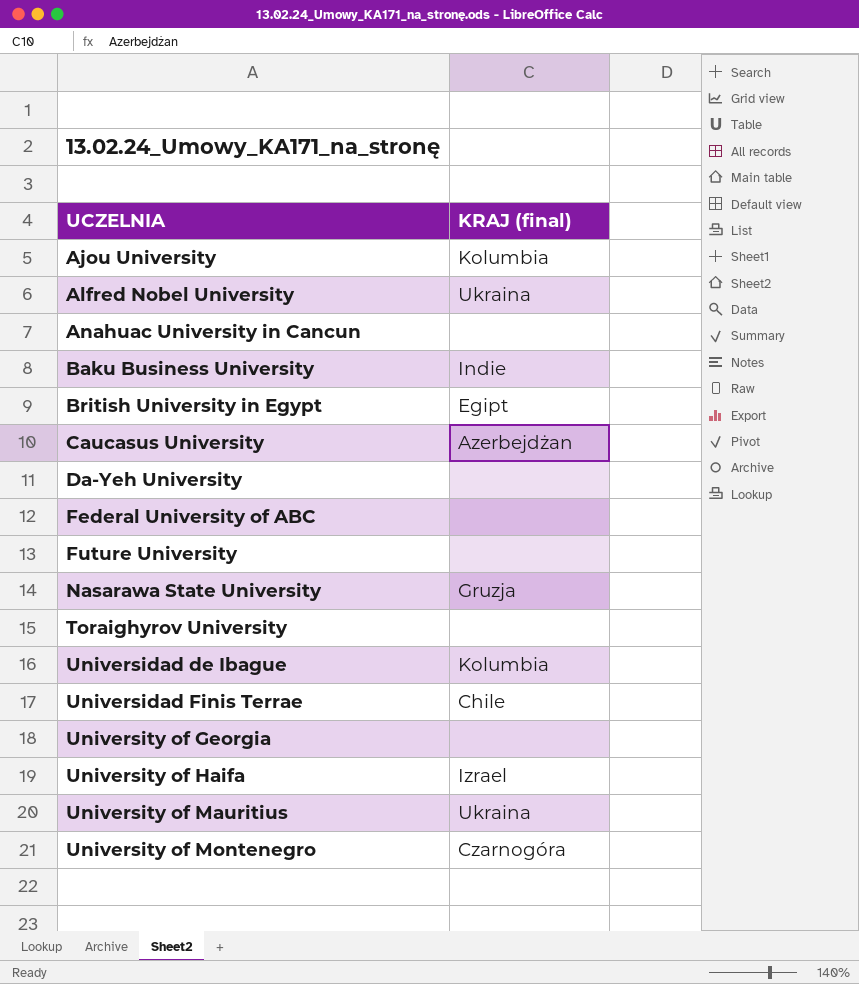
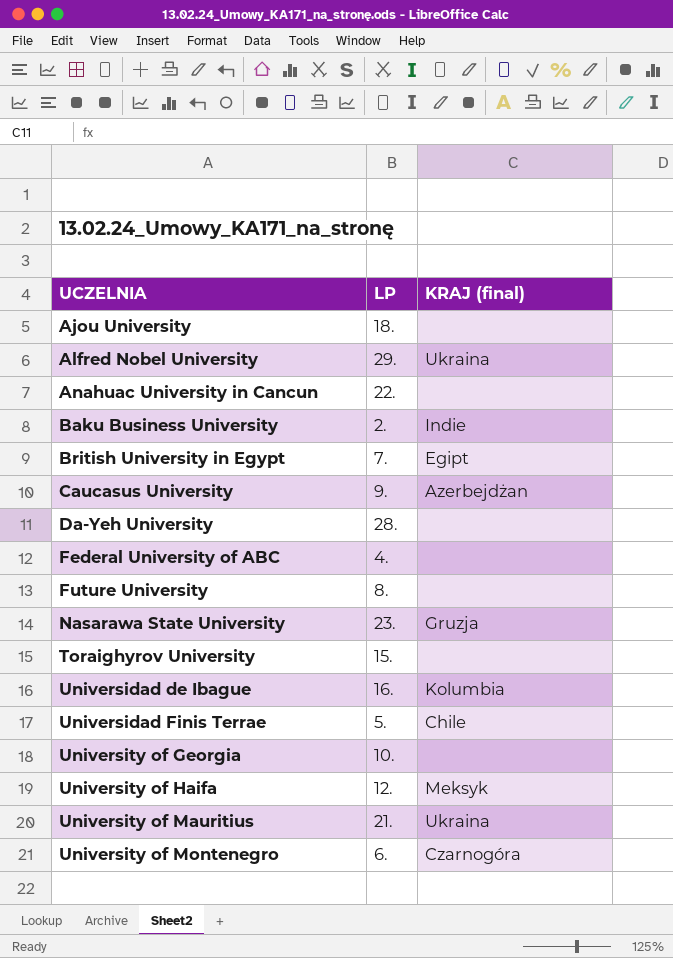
column LP | position: none -> 2
Ajou University | KRAJ (final): Kolumbia -> none
University of Haifa | KRAJ (final): Izrael -> Meksyk

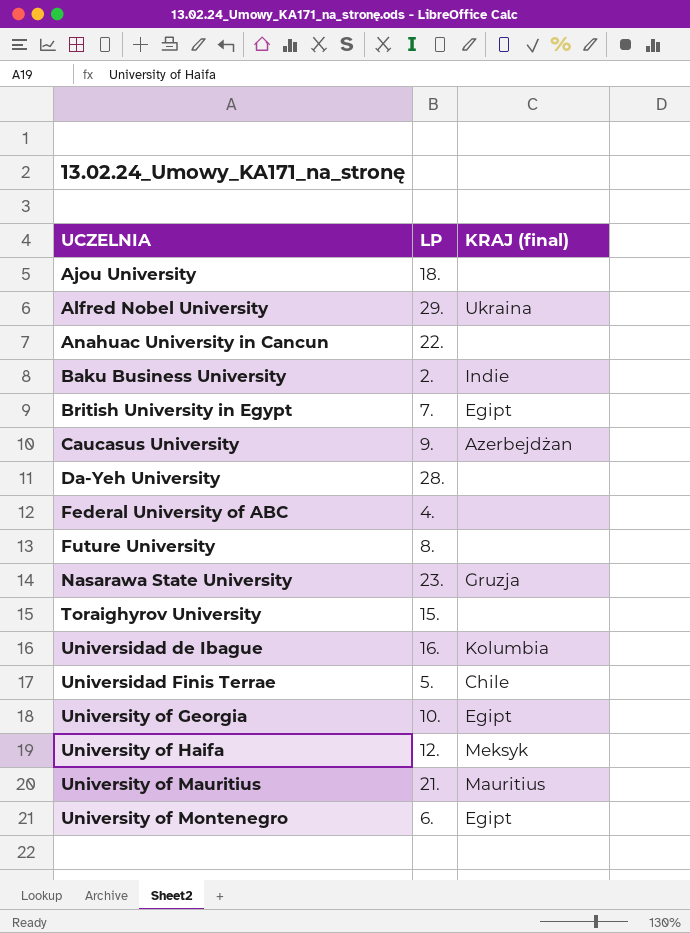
University of Georgia | KRAJ (final): none -> Egipt
University of Mauritius | KRAJ (final): Ukraina -> Mauritius
University of Montenegro | KRAJ (final): Czarnogóra -> Egipt

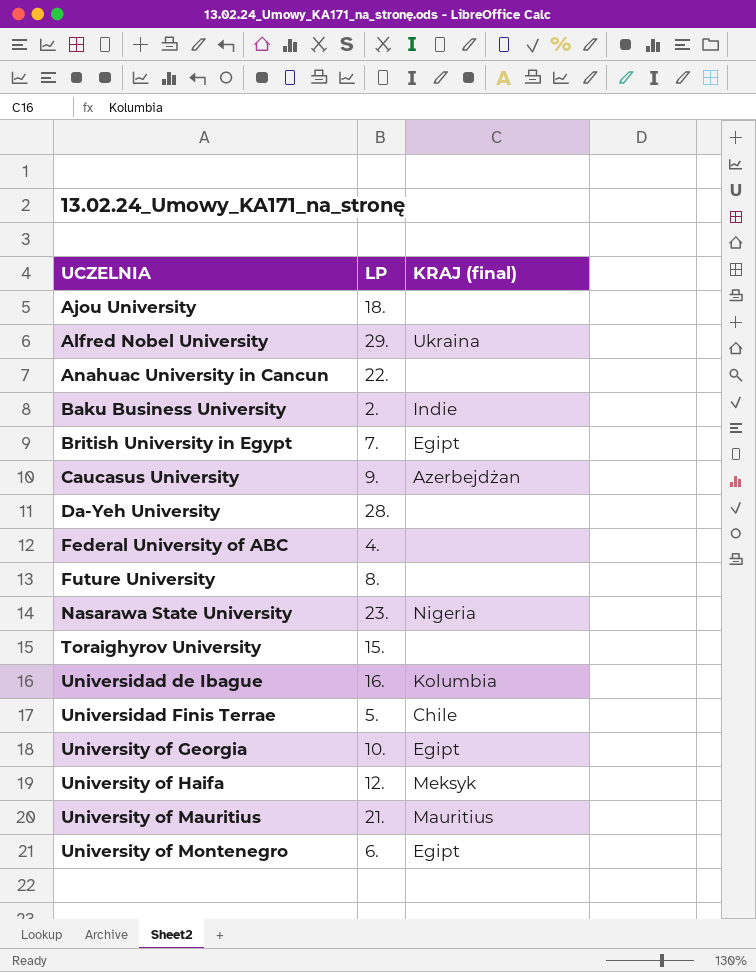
Nasarawa State University | KRAJ (final): Gruzja -> Nigeria

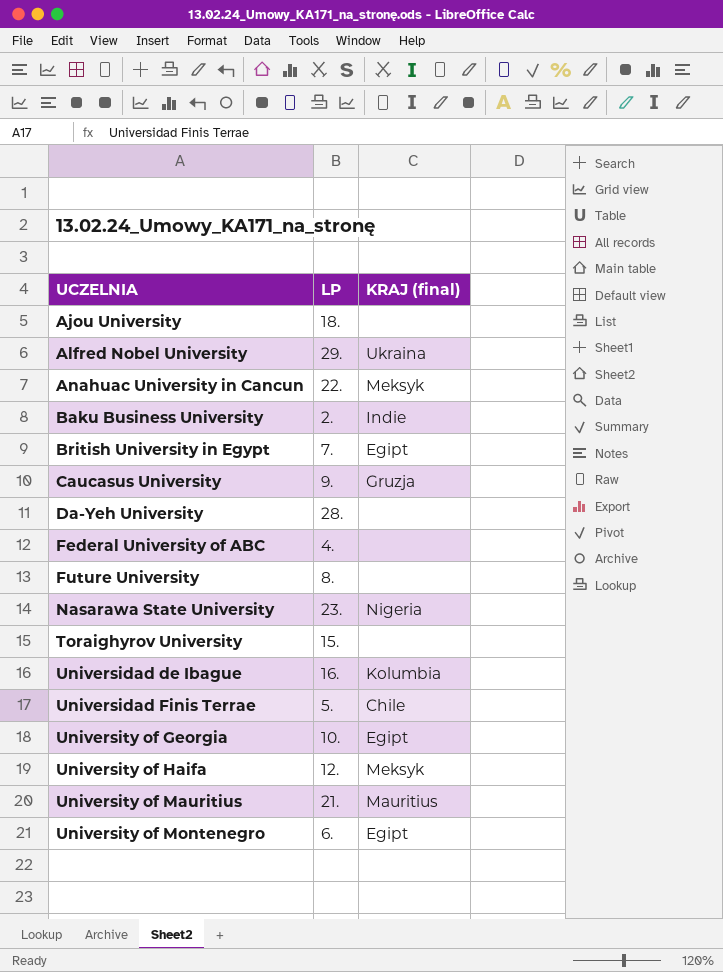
Anahuac University in Cancun | KRAJ (final): none -> Meksyk
Caucasus University | KRAJ (final): Azerbejdżan -> Gruzja

